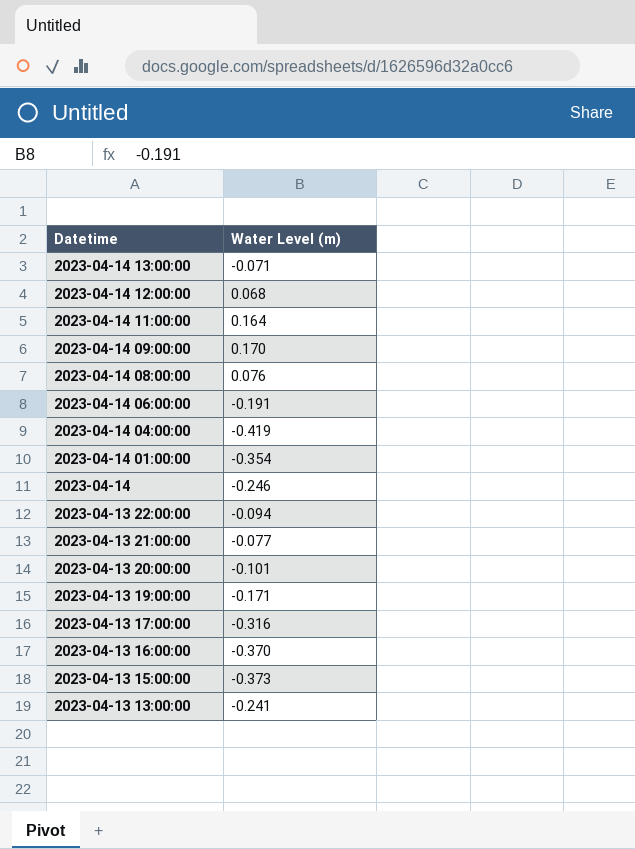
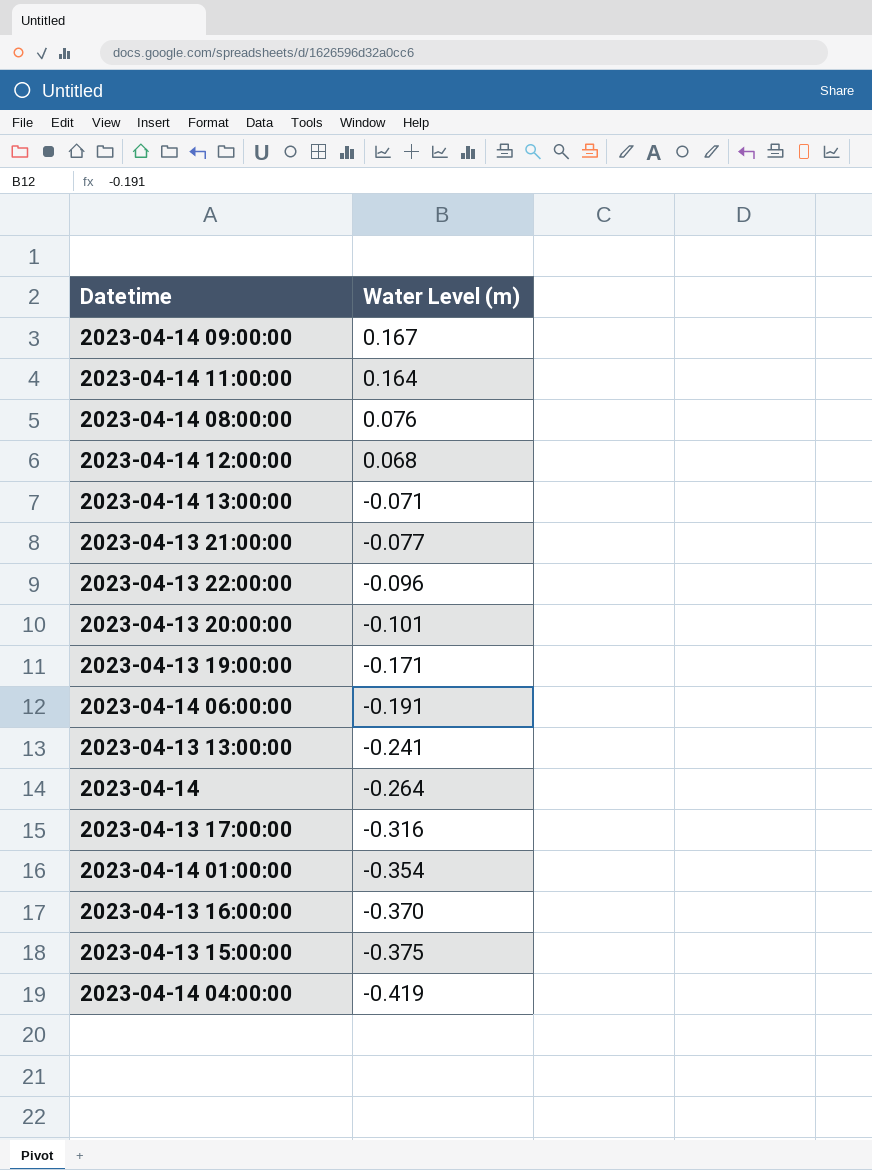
row order: Datetime descending -> Water Level (m) descending
2023-04-14 09:00:00 | Water Level (m): 0.170 -> 0.167
2023-04-13 22:00:00 | Water Level (m): -0.094 -> -0.096
2023-04-14 | Water Level (m): -0.246 -> -0.264
2023-04-13 15:00:00 | Water Level (m): -0.373 -> -0.375

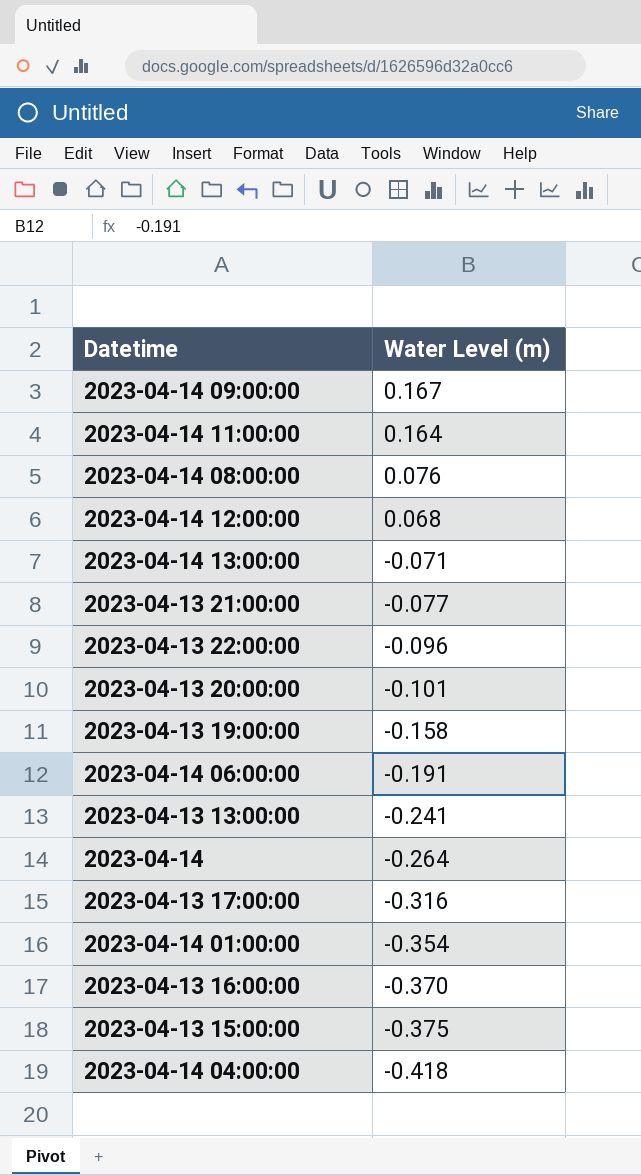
2023-04-13 19:00:00 | Water Level (m): -0.171 -> -0.158
2023-04-14 04:00:00 | Water Level (m): -0.419 -> -0.418

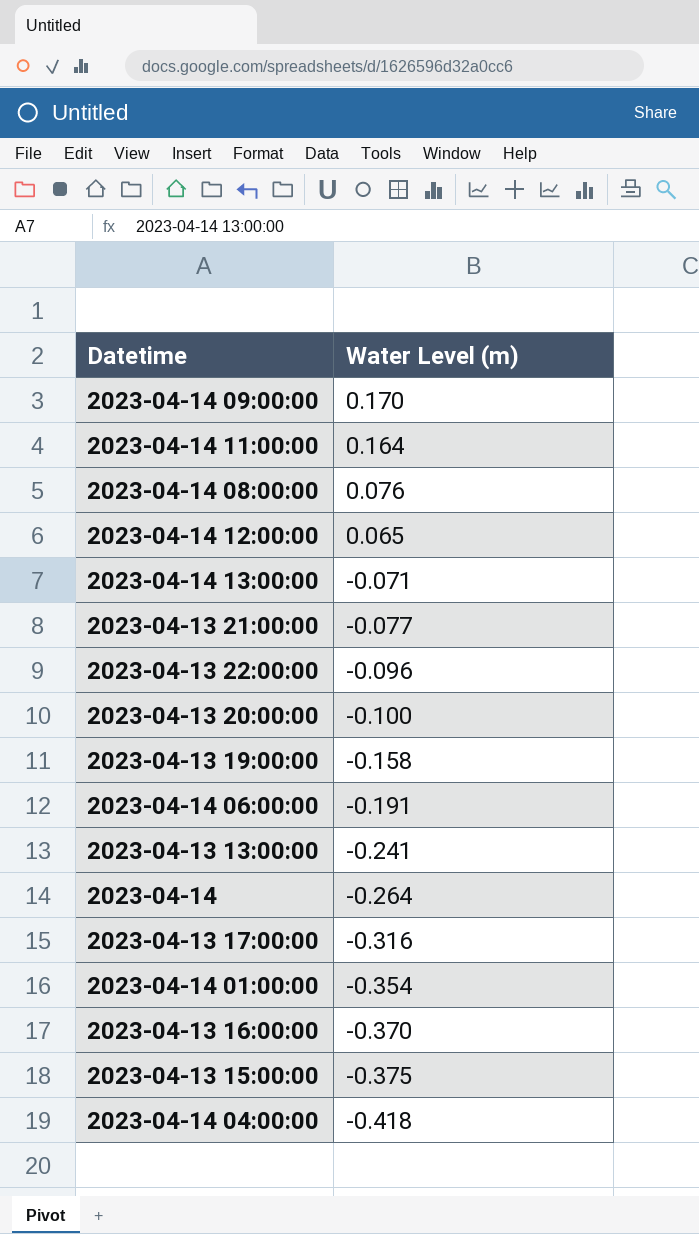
2023-04-14 09:00:00 | Water Level (m): 0.167 -> 0.170
2023-04-14 12:00:00 | Water Level (m): 0.068 -> 0.065
2023-04-13 20:00:00 | Water Level (m): -0.101 -> -0.100

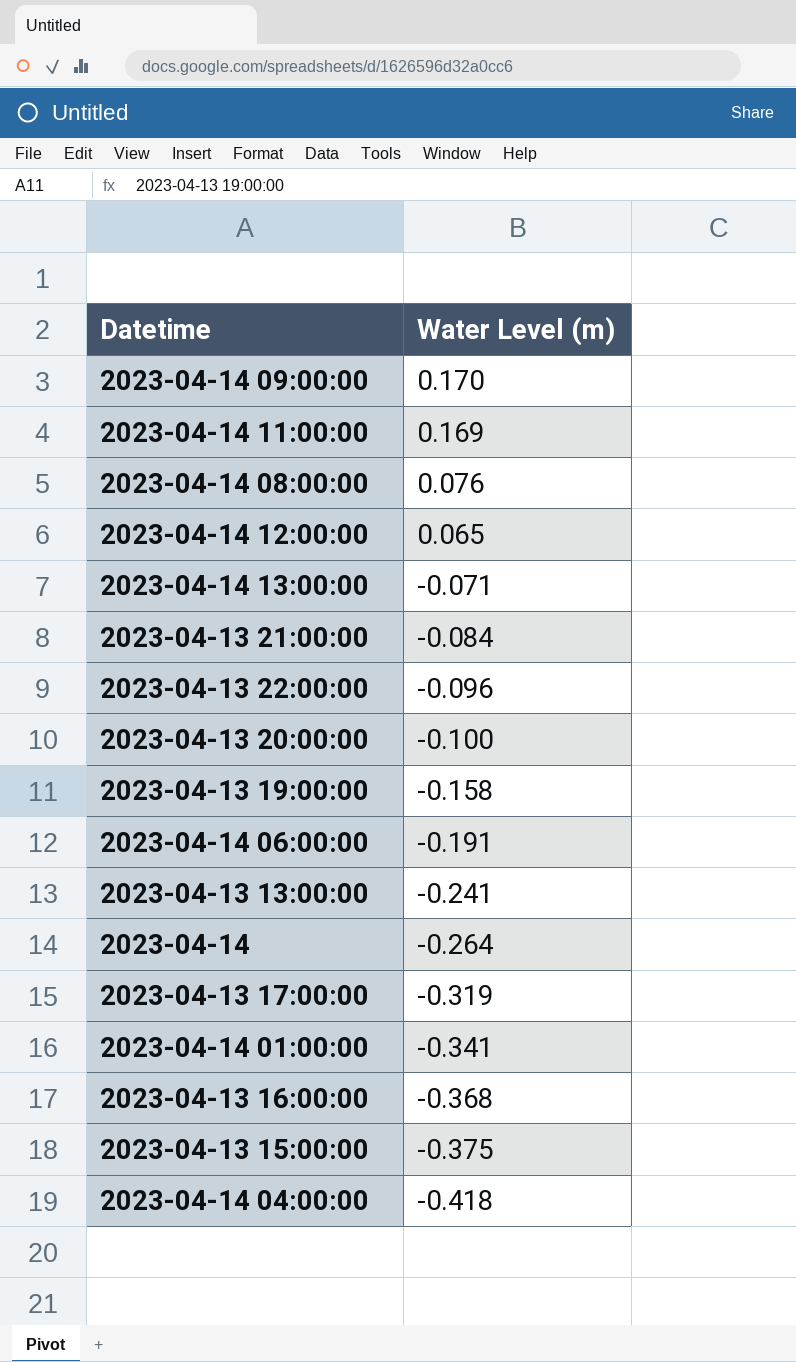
2023-04-14 11:00:00 | Water Level (m): 0.164 -> 0.169
2023-04-13 21:00:00 | Water Level (m): -0.077 -> -0.084
2023-04-13 17:00:00 | Water Level (m): -0.316 -> -0.319
2023-04-14 01:00:00 | Water Level (m): -0.354 -> -0.341
2023-04-13 16:00:00 | Water Level (m): -0.370 -> -0.368

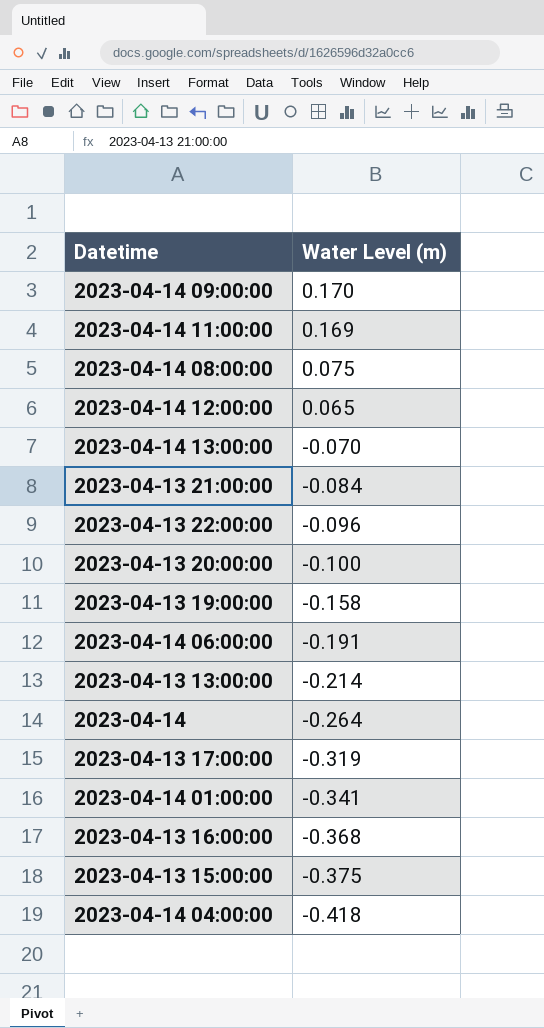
2023-04-14 08:00:00 | Water Level (m): 0.076 -> 0.075
2023-04-14 13:00:00 | Water Level (m): -0.071 -> -0.070
2023-04-13 13:00:00 | Water Level (m): -0.241 -> -0.214

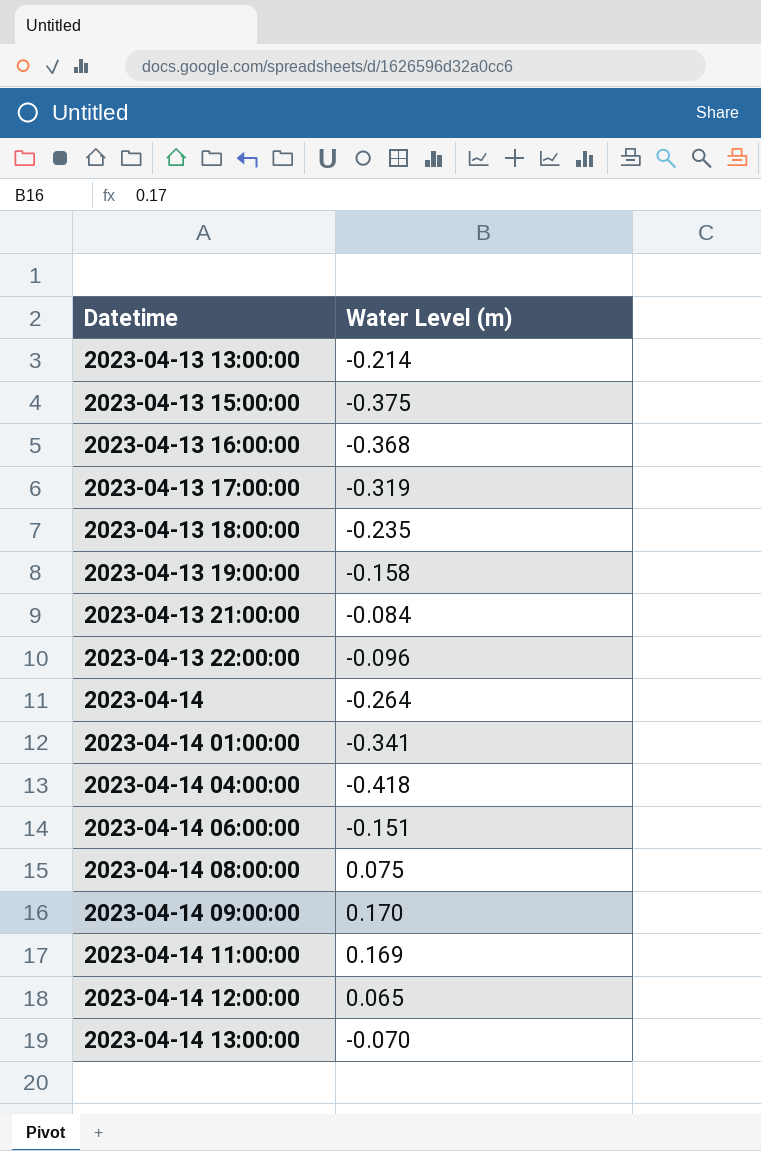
row order: Water Level (m) descending -> Datetime ascending
row 2023-04-13 20:00:00: -0.100 -> none
row 2023-04-13 18:00:00: none -> -0.235
2023-04-14 06:00:00 | Water Level (m): -0.191 -> -0.151

